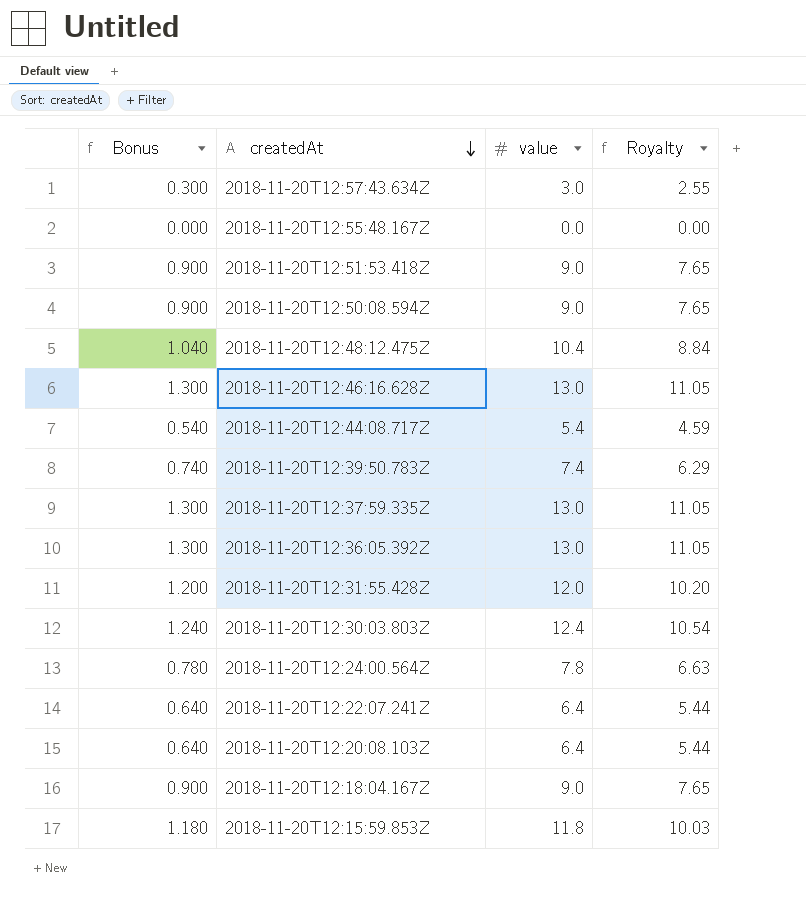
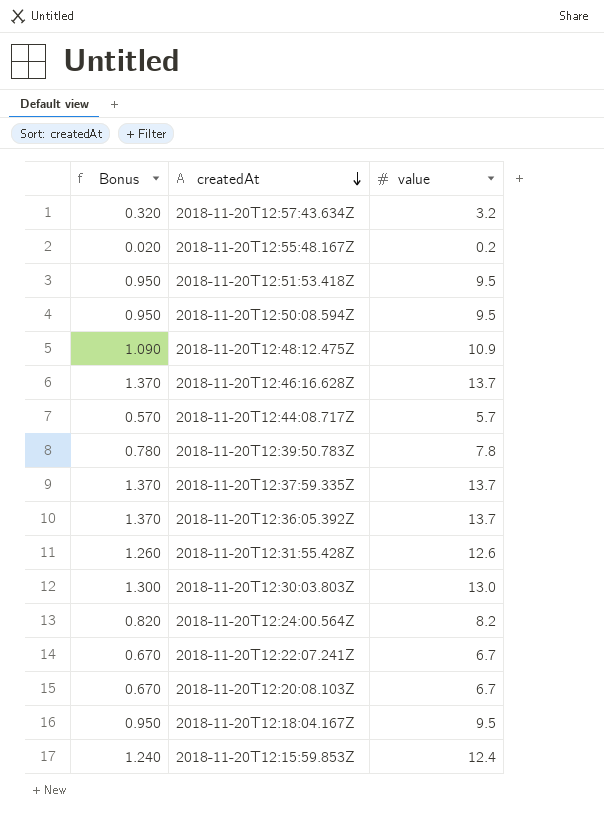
column Royalty | formula: [value] * 0.85 -> none
2018-11-20T12:57:43.634Z | Bonus: 0.300 -> 0.320
2018-11-20T12:57:43.634Z | value: 3.0 -> 3.2
2018-11-20T12:55:48.167Z | Bonus: 0.000 -> 0.020
2018-11-20T12:55:48.167Z | value: 0.0 -> 0.2
2018-11-20T12:51:53.418Z | Bonus: 0.900 -> 0.950
2018-11-20T12:51:53.418Z | value: 9.0 -> 9.5
2018-11-20T12:50:08.594Z | Bonus: 0.900 -> 0.950
2018-11-20T12:50:08.594Z | value: 9.0 -> 9.5
2018-11-20T12:48:12.475Z | Bonus: 1.040 -> 1.090
2018-11-20T12:48:12.475Z | value: 10.4 -> 10.9
2018-11-20T12:46:16.628Z | Bonus: 1.300 -> 1.370
2018-11-20T12:46:16.628Z | value: 13.0 -> 13.7
2018-11-20T12:44:08.717Z | Bonus: 0.540 -> 0.570
2018-11-20T12:44:08.717Z | value: 5.4 -> 5.7
2018-11-20T12:39:50.783Z | Bonus: 0.740 -> 0.780
2018-11-20T12:39:50.783Z | value: 7.4 -> 7.8
2018-11-20T12:37:59.335Z | Bonus: 1.300 -> 1.370
2018-11-20T12:37:59.335Z | value: 13.0 -> 13.7
2018-11-20T12:36:05.392Z | Bonus: 1.300 -> 1.370
2018-11-20T12:36:05.392Z | value: 13.0 -> 13.7
2018-11-20T12:31:55.428Z | Bonus: 1.200 -> 1.260
2018-11-20T12:31:55.428Z | value: 12.0 -> 12.6
2018-11-20T12:30:03.803Z | Bonus: 1.240 -> 1.300
2018-11-20T12:30:03.803Z | value: 12.4 -> 13.0
2018-11-20T12:24:00.564Z | Bonus: 0.780 -> 0.820
2018-11-20T12:24:00.564Z | value: 7.8 -> 8.2
2018-11-20T12:22:07.241Z | Bonus: 0.640 -> 0.670
2018-11-20T12:22:07.241Z | value: 6.4 -> 6.7
2018-11-20T12:20:08.103Z | Bonus: 0.640 -> 0.670
2018-11-20T12:20:08.103Z | value: 6.4 -> 6.7
2018-11-20T12:18:04.167Z | Bonus: 0.900 -> 0.950
2018-11-20T12:18:04.167Z | value: 9.0 -> 9.5
2018-11-20T12:15:59.853Z | Bonus: 1.180 -> 1.240
2018-11-20T12:15:59.853Z | value: 11.8 -> 12.4

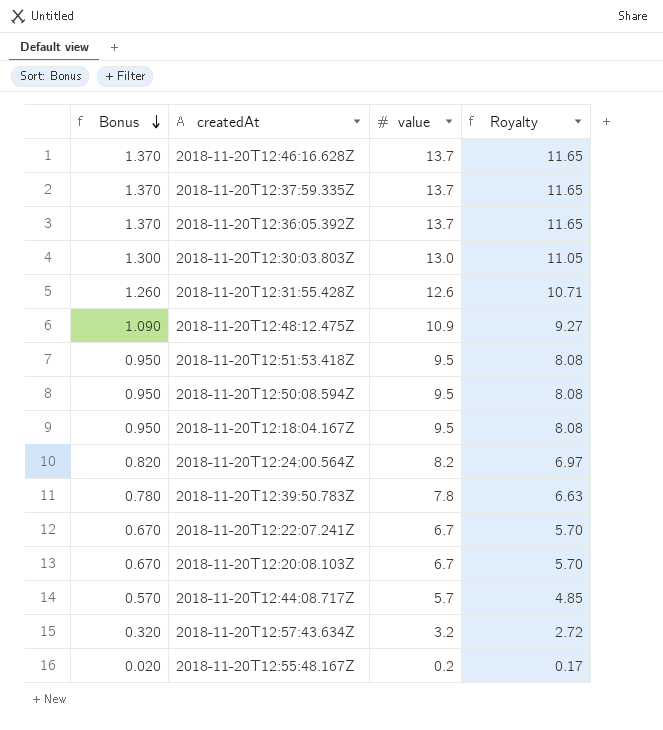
row order: createdAt descending -> Bonus descending
column Royalty | formula: none -> [value] * 0.85
row 2018-11-20T12:15:59.853Z: 1.240 | 12.4 -> none

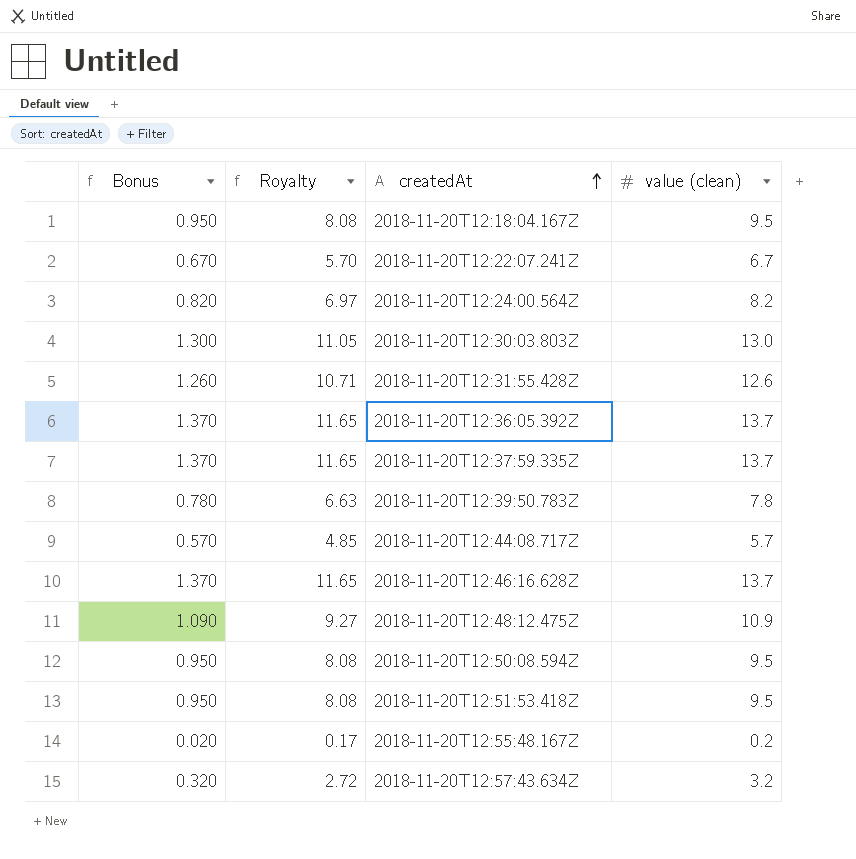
row order: Bonus descending -> createdAt ascending
column Royalty | position: 4 -> 2
column name: value -> value (clean)
row 2018-11-20T12:20:08.103Z: 0.670 | 6.7 | 5.70 -> none

